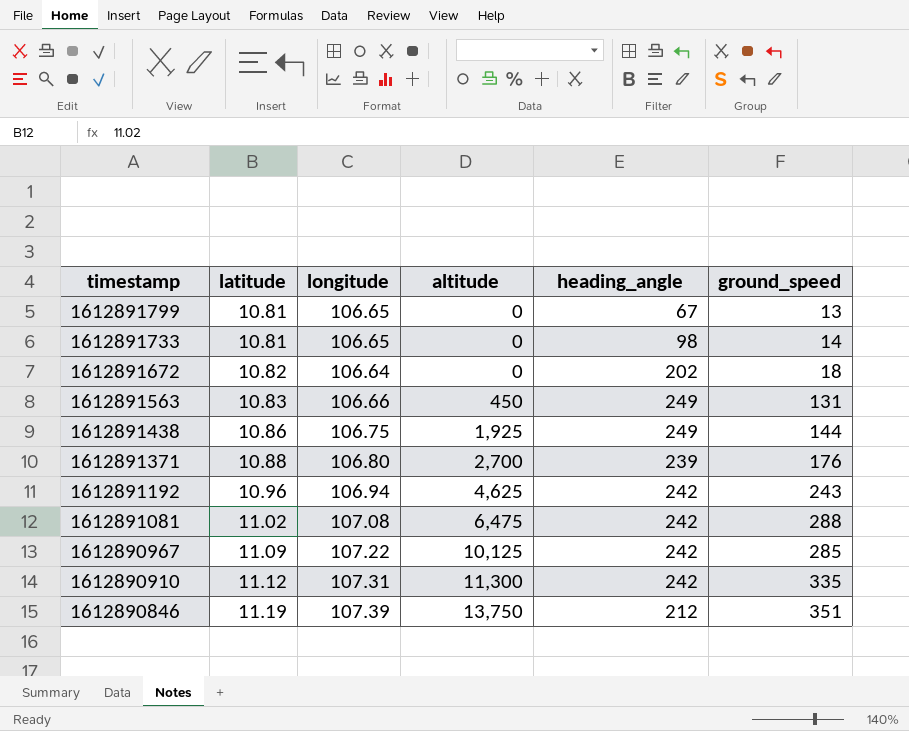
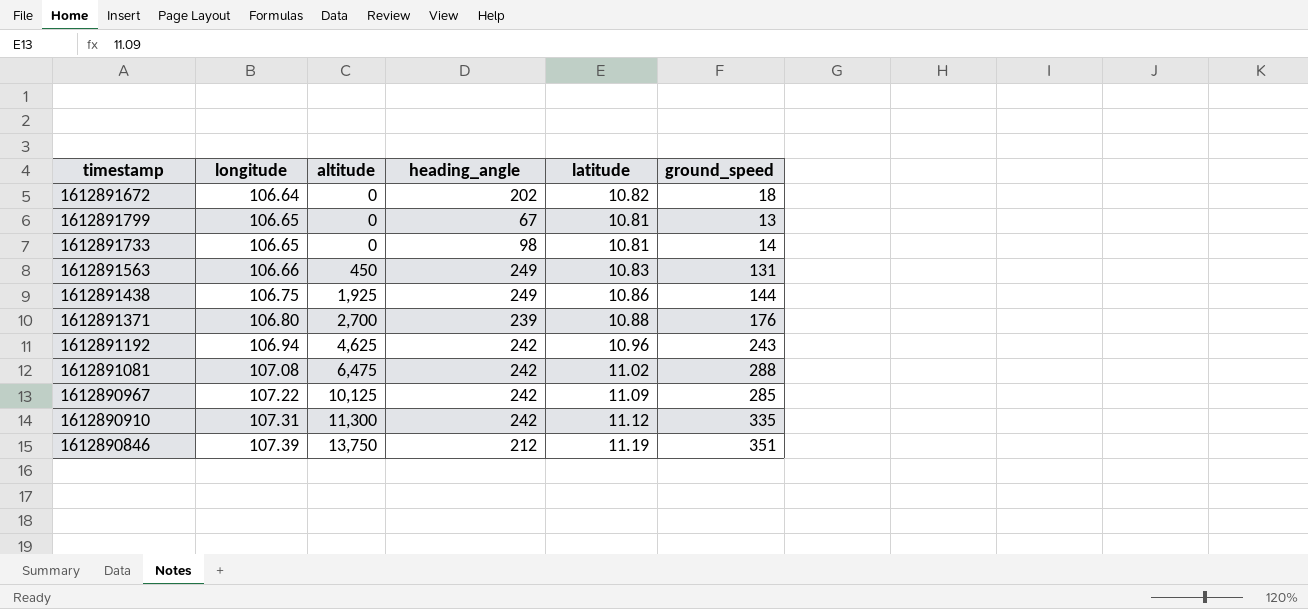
row order: timestamp descending -> longitude ascending
column latitude | position: 2 -> 5

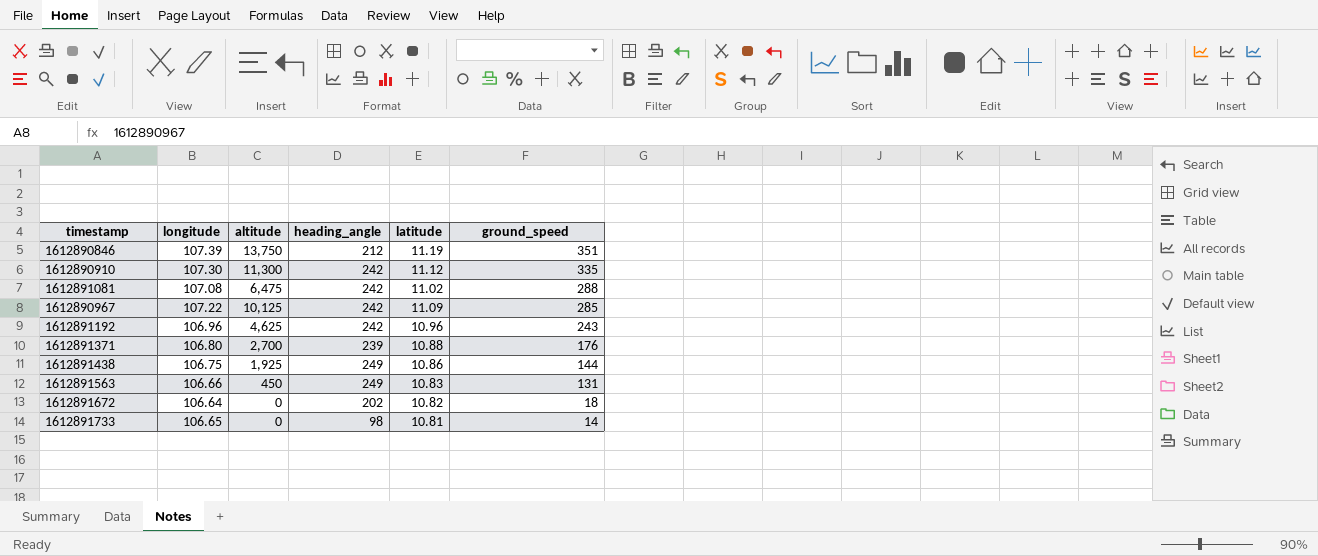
row order: longitude ascending -> ground_speed descending
row 1612891799: 106.65 | 0 | 67 | 10.81 | 13 -> none
1612890910 | longitude: 107.31 -> 107.30
1612891192 | longitude: 106.94 -> 106.96

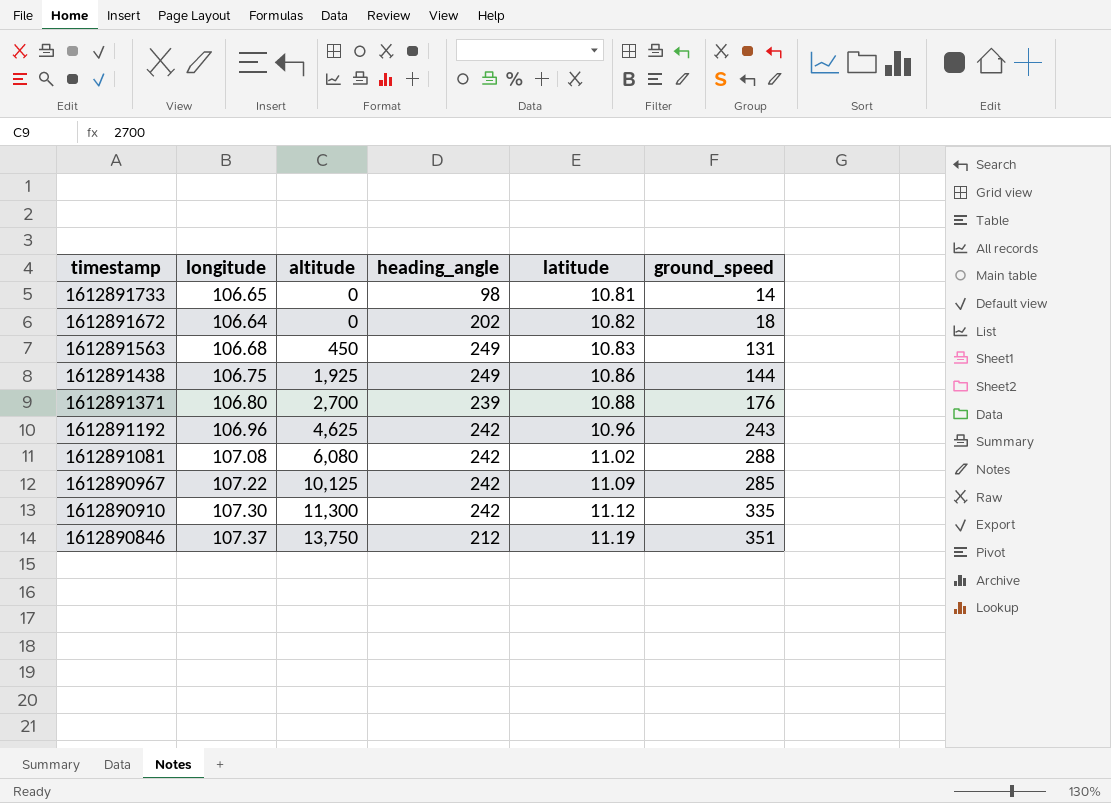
row order: ground_speed descending -> timestamp descending
1612891563 | longitude: 106.66 -> 106.68
1612891081 | altitude: 6,475 -> 6,080
1612890846 | longitude: 107.39 -> 107.37

